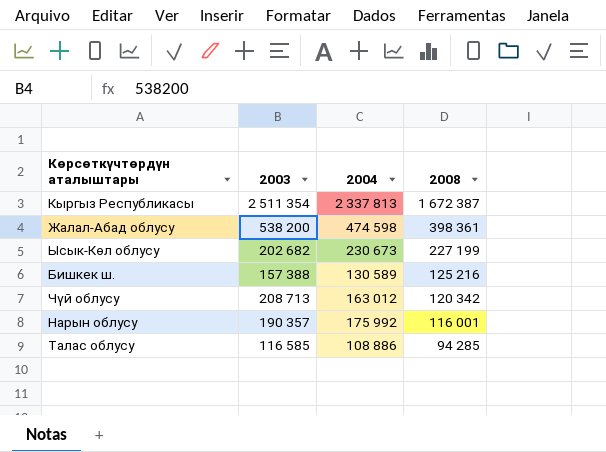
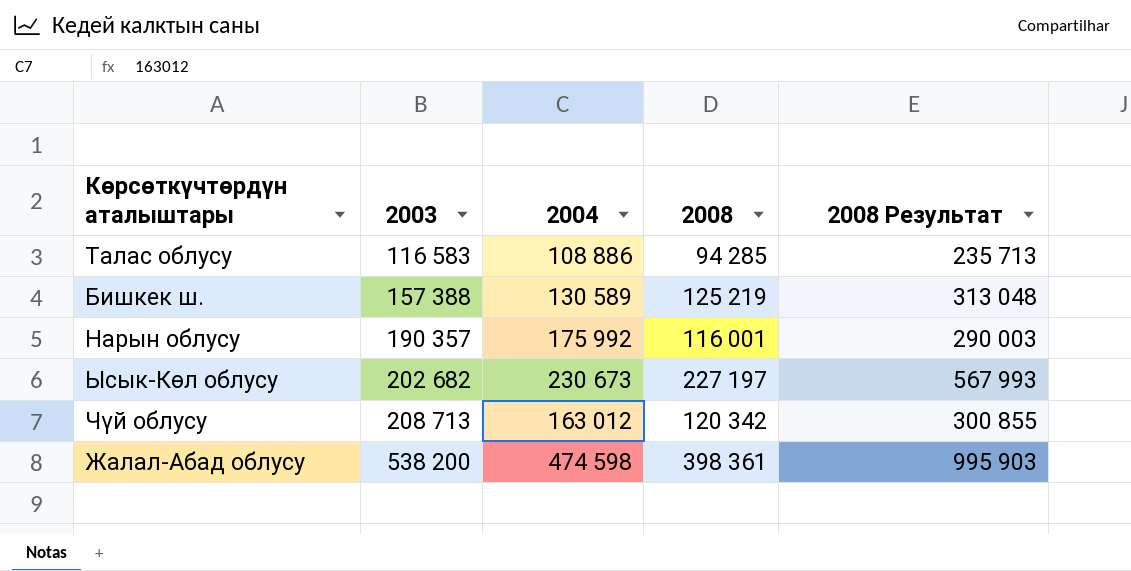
row order: 2008 descending -> 2003 ascending
column 2008 Результат | formula: none -> [2008] * 2,5
row Кыргыз Республикасы: 2 511 354 | 2 337 813 | 1 672 387 -> none
Талас облусу | 2003: 116 585 -> 116 583
Бишкек ш. | 2008: 125 216 -> 125 219
Ысык-Көл облусу | 2008: 227 199 -> 227 197

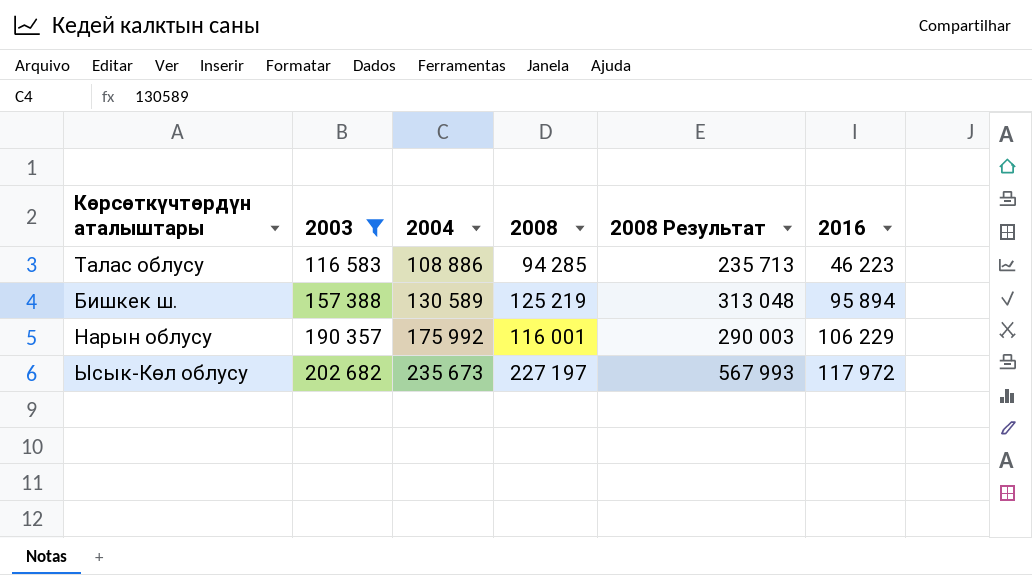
filter: none -> 2003 <= 202 682
column 2016 | position: none -> 6
Ысык-Көл облусу | 2004: 230 673 -> 235 673

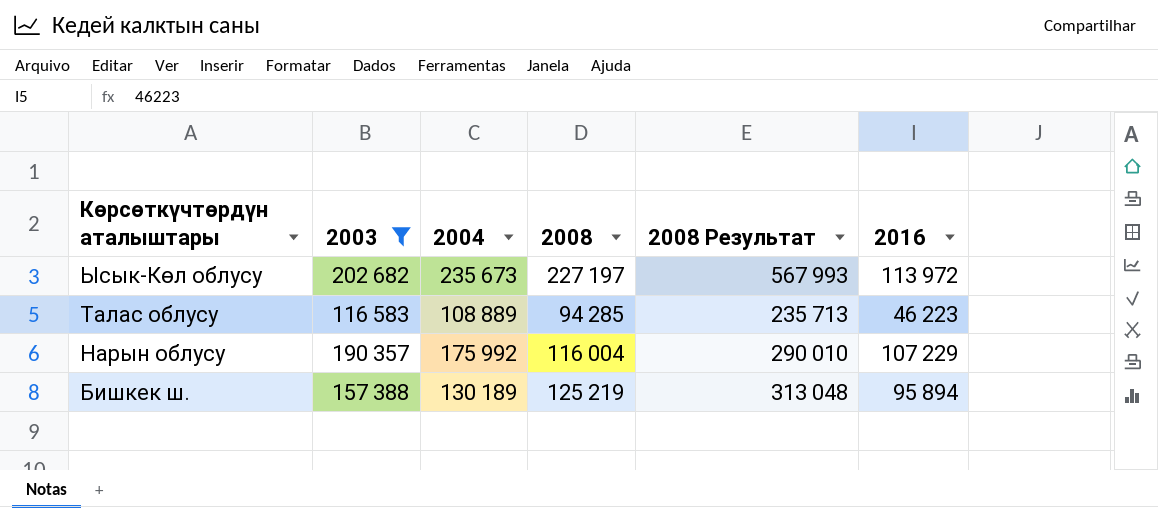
row order: 2003 ascending -> Көрсөткүчтөрдүн аталыштары descending
Ысык-Көл облусу | 2016: 117 972 -> 113 972
Талас облусу | 2004: 108 886 -> 108 889
Нарын облусу | 2008: 116 001 -> 116 004
Нарын облусу | 2008 Результат: 290 003 -> 290 010
Нарын облусу | 2016: 106 229 -> 107 229
Бишкек ш. | 2004: 130 589 -> 130 189

